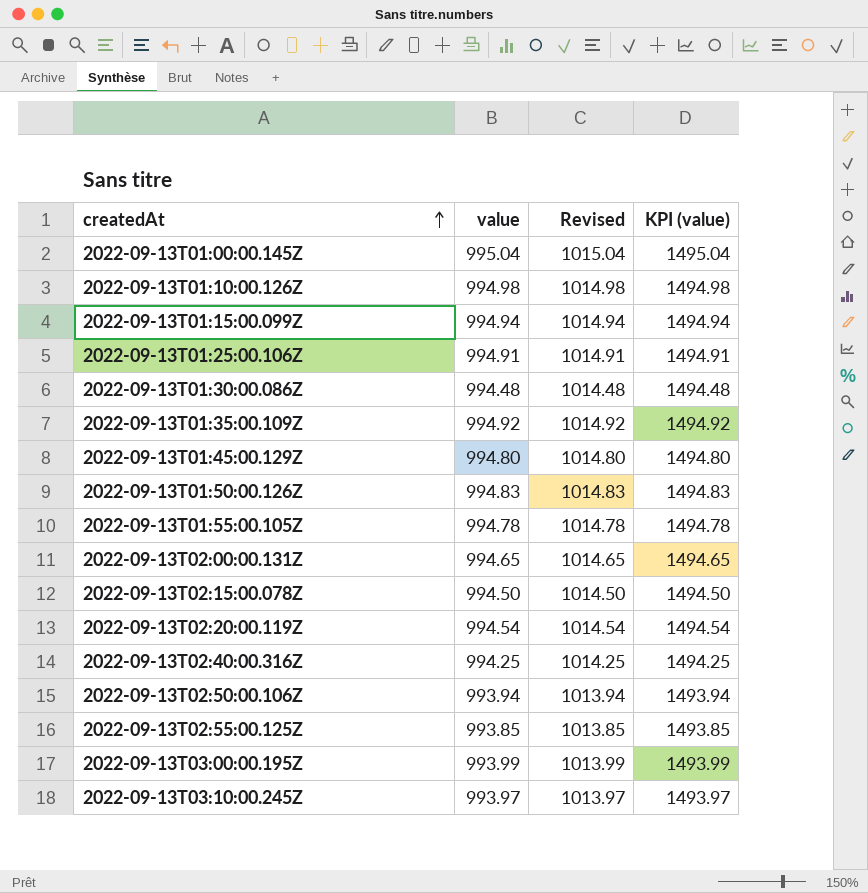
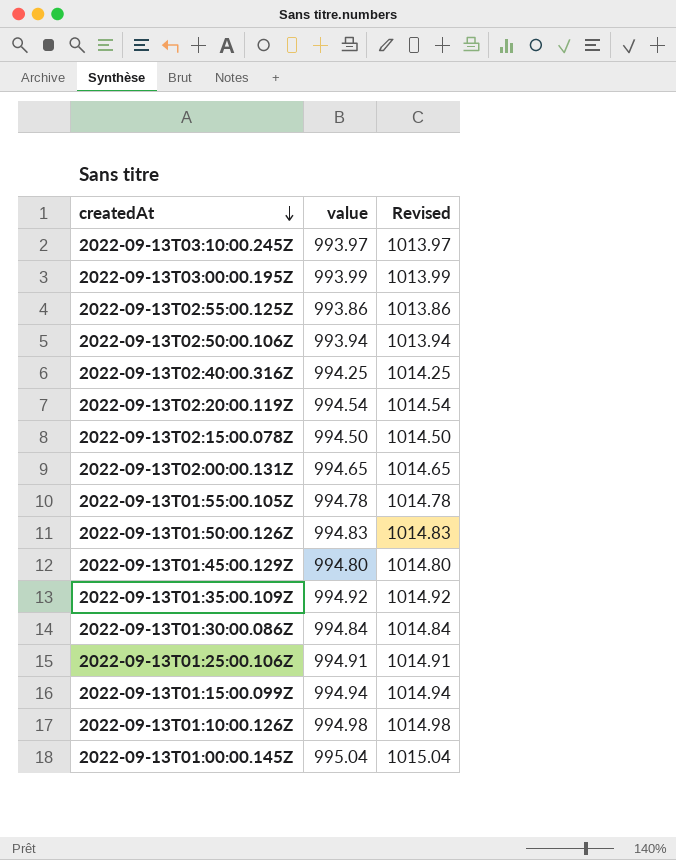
row order: createdAt ascending -> createdAt descending
column KPI (value) | formula: [value] + 500 -> none
2022-09-13T02:55:00.125Z | value: 993.85 -> 993.86
2022-09-13T02:55:00.125Z | Revised: 1013.85 -> 1013.86
2022-09-13T01:30:00.086Z | value: 994.48 -> 994.84
2022-09-13T01:30:00.086Z | Revised: 1014.48 -> 1014.84

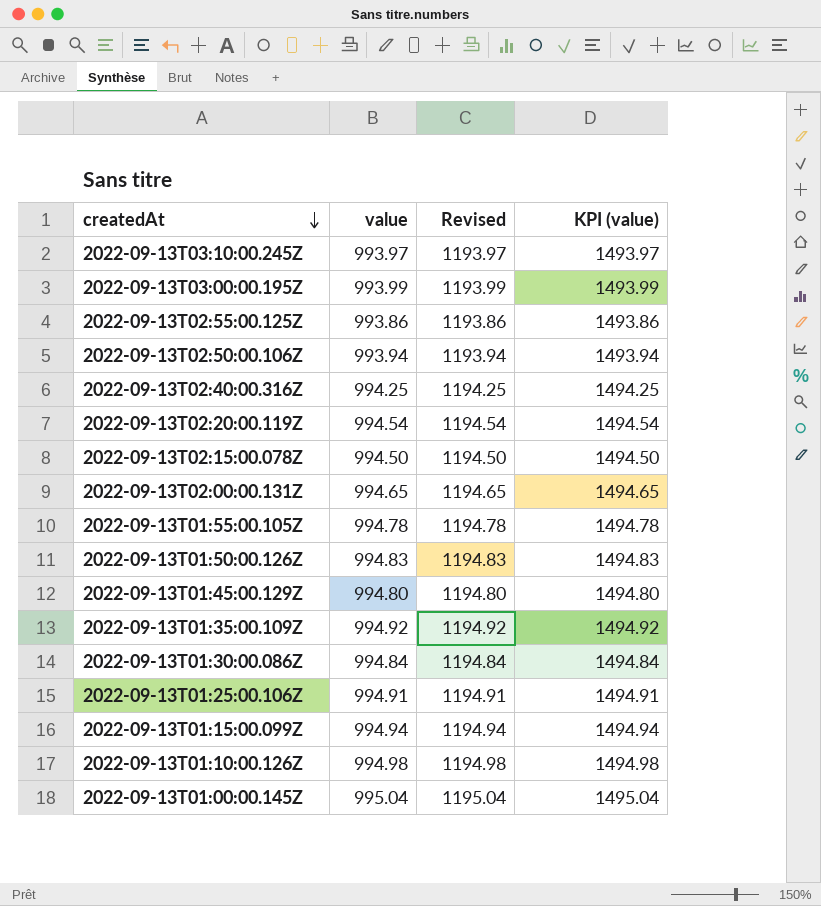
column Revised | formula: [value] + 20 -> [value] + 200
column KPI (value) | formula: none -> [value] + 500

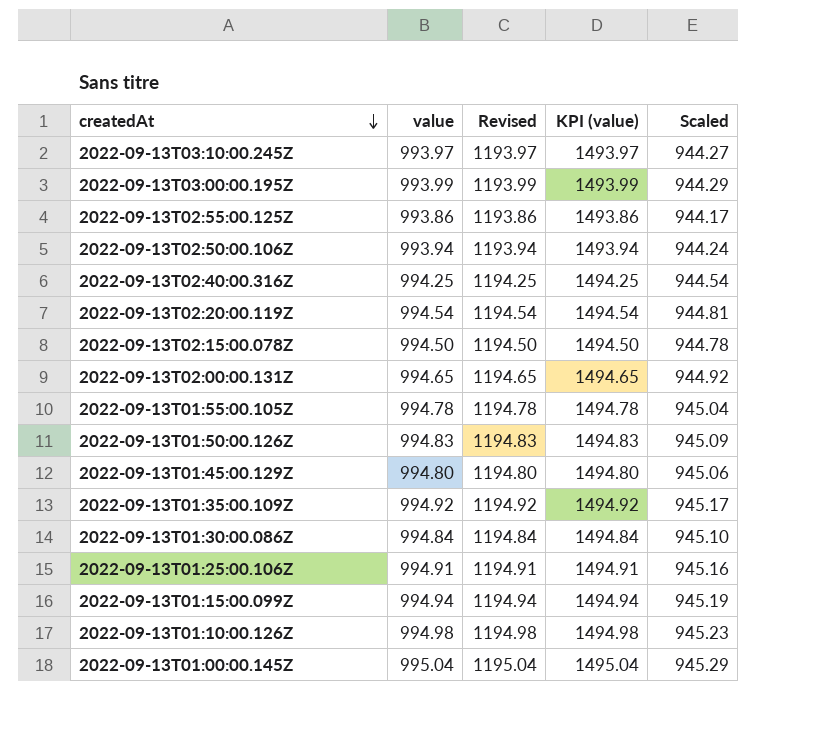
column Scaled | formula: none -> [value] * 0.95

